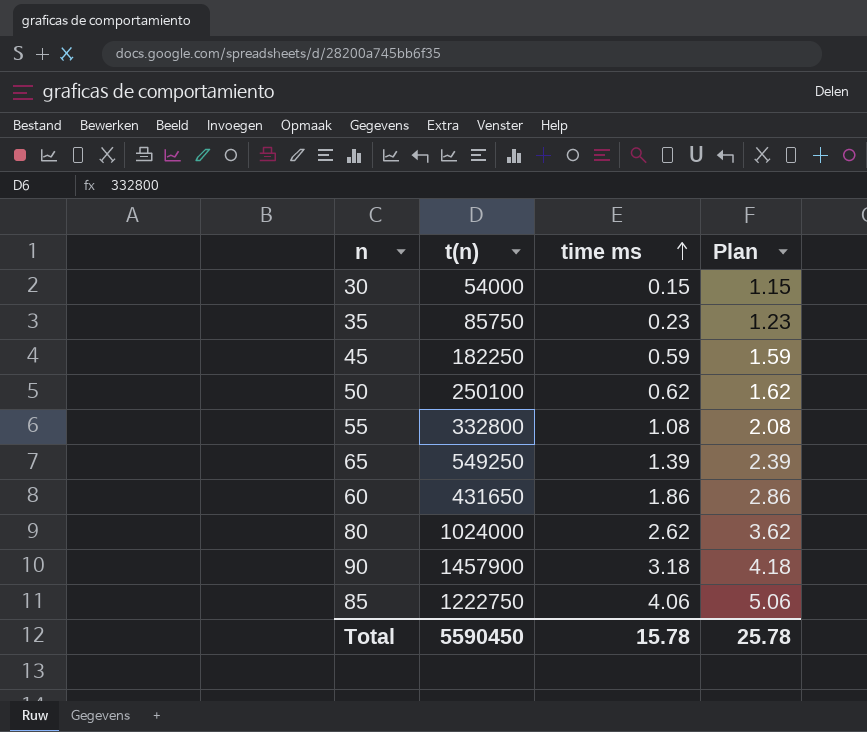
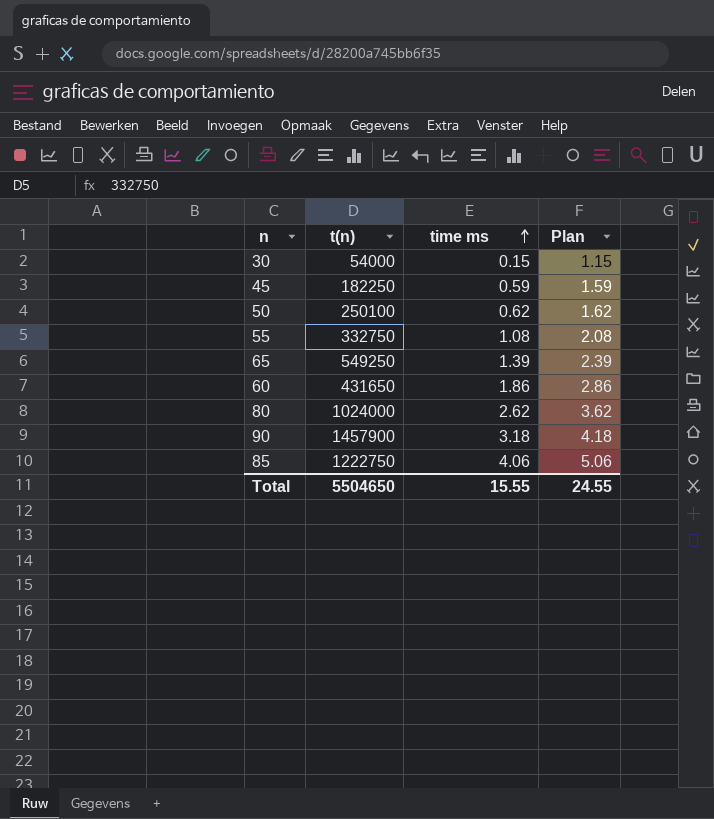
row 35: 85750 | 0.23 | 1.23 -> none
55 | t(n): 332800 -> 332750
Total | t(n): 5590450 -> 5504650
Total | time ms: 15.78 -> 15.55
Total | Plan: 25.78 -> 24.55

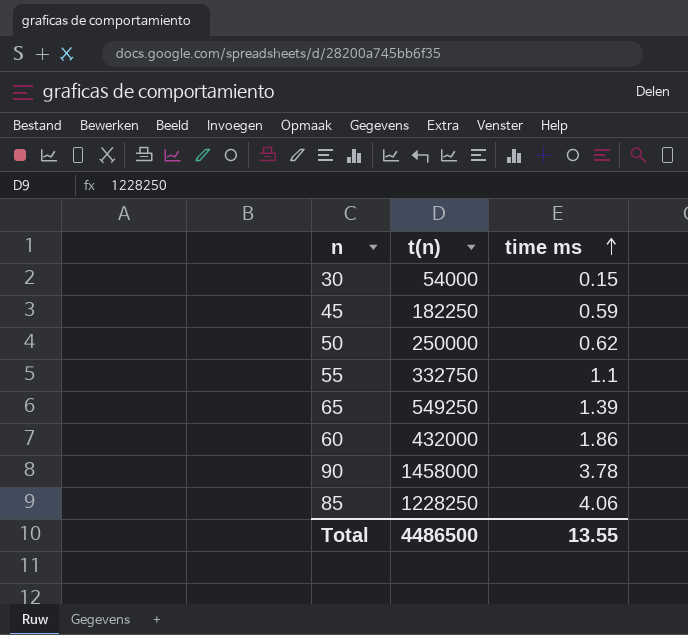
column Plan | formula: [time ms] + 1 -> none
row 80: 1024000 | 2.62 | 3.62 -> none
50 | t(n): 250100 -> 250000
55 | time ms: 1.08 -> 1.1
60 | t(n): 431650 -> 432000
90 | t(n): 1457900 -> 1458000
90 | time ms: 3.18 -> 3.78
85 | t(n): 1222750 -> 1228250
Total | t(n): 5504650 -> 4486500
Total | time ms: 15.55 -> 13.55

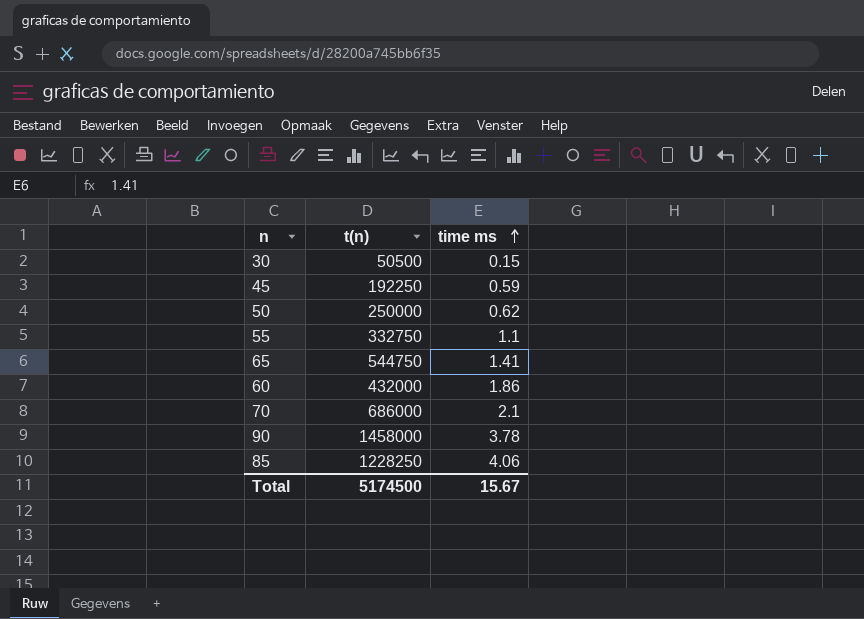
30 | t(n): 54000 -> 50500
45 | t(n): 182250 -> 192250
65 | t(n): 549250 -> 544750
65 | time ms: 1.39 -> 1.41
row 70: none -> 686000 | 2.1
Total | t(n): 4486500 -> 5174500
Total | time ms: 13.55 -> 15.67

